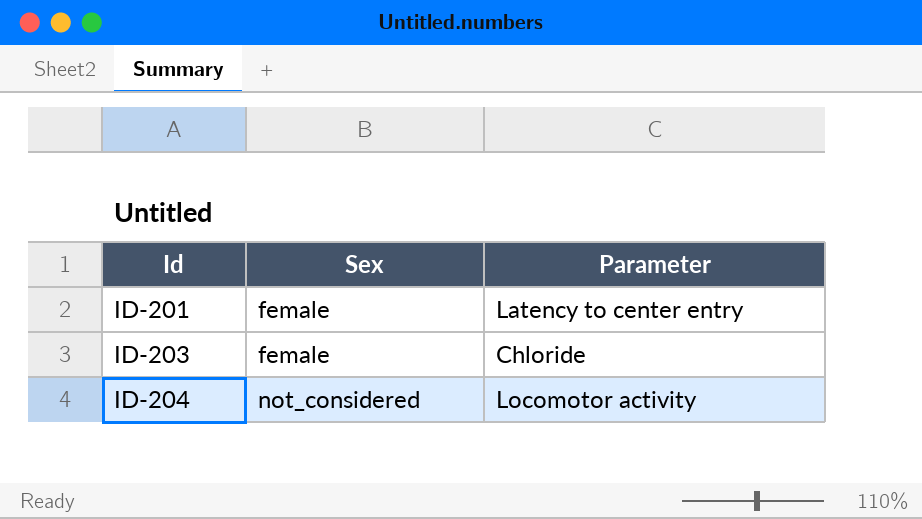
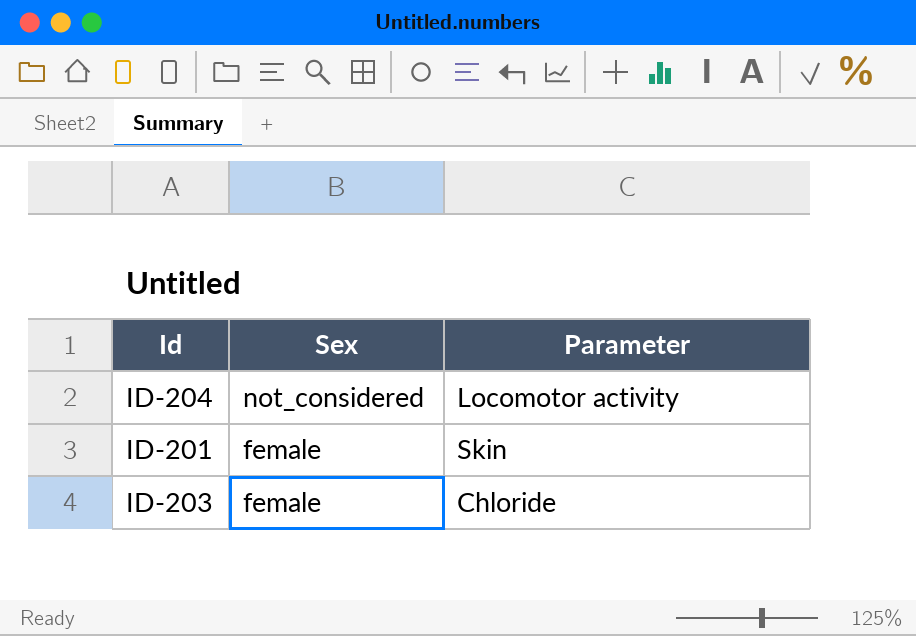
row order: Id ascending -> Sex descending
ID-201 | Parameter: Latency to center entry -> Skin

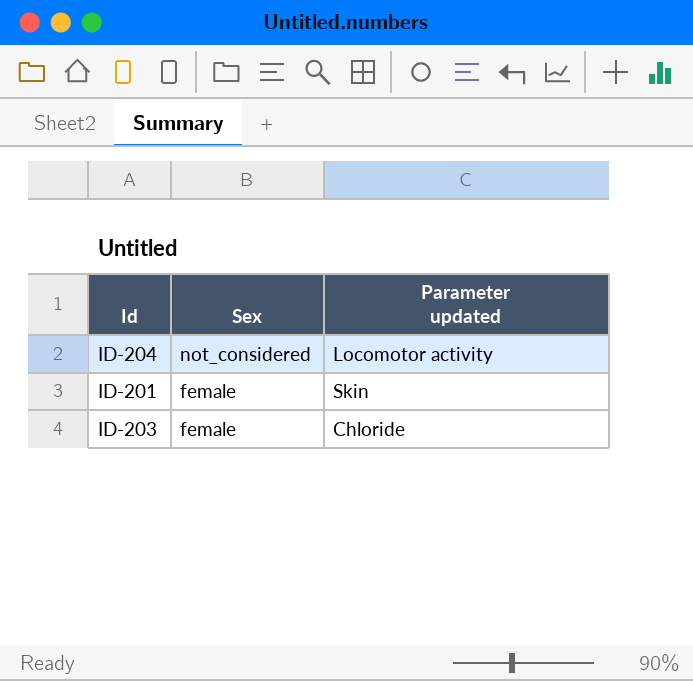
column name: Parameter -> Parameter updated

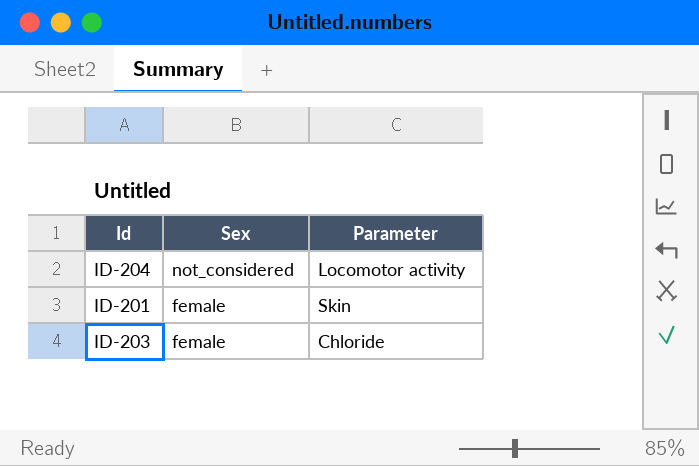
column name: Parameter updated -> Parameter

